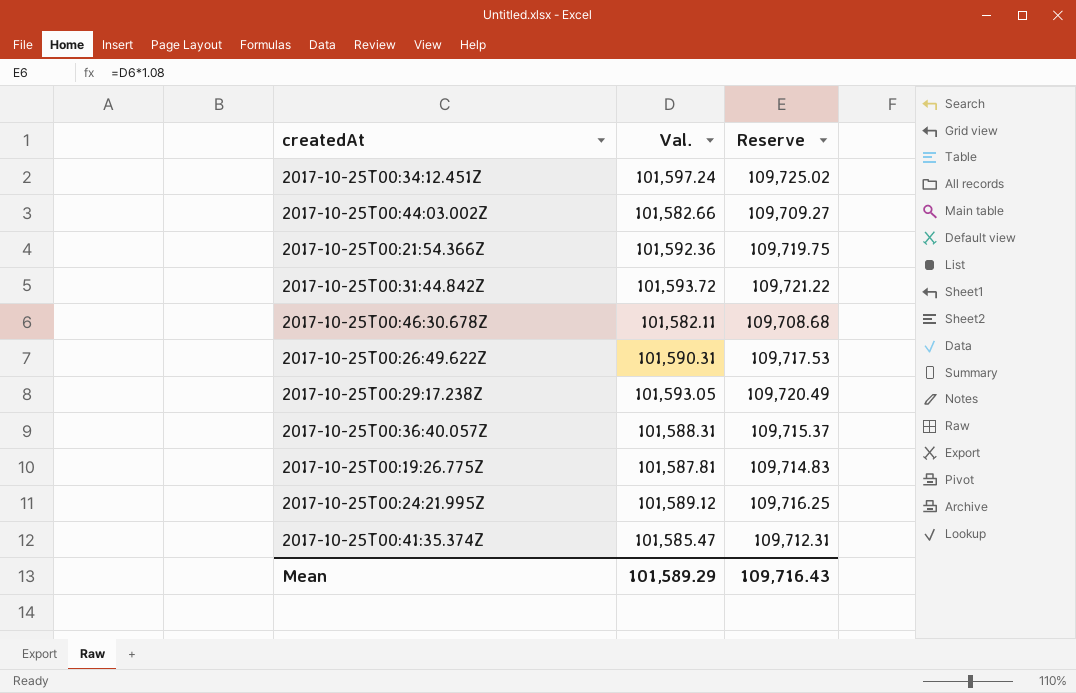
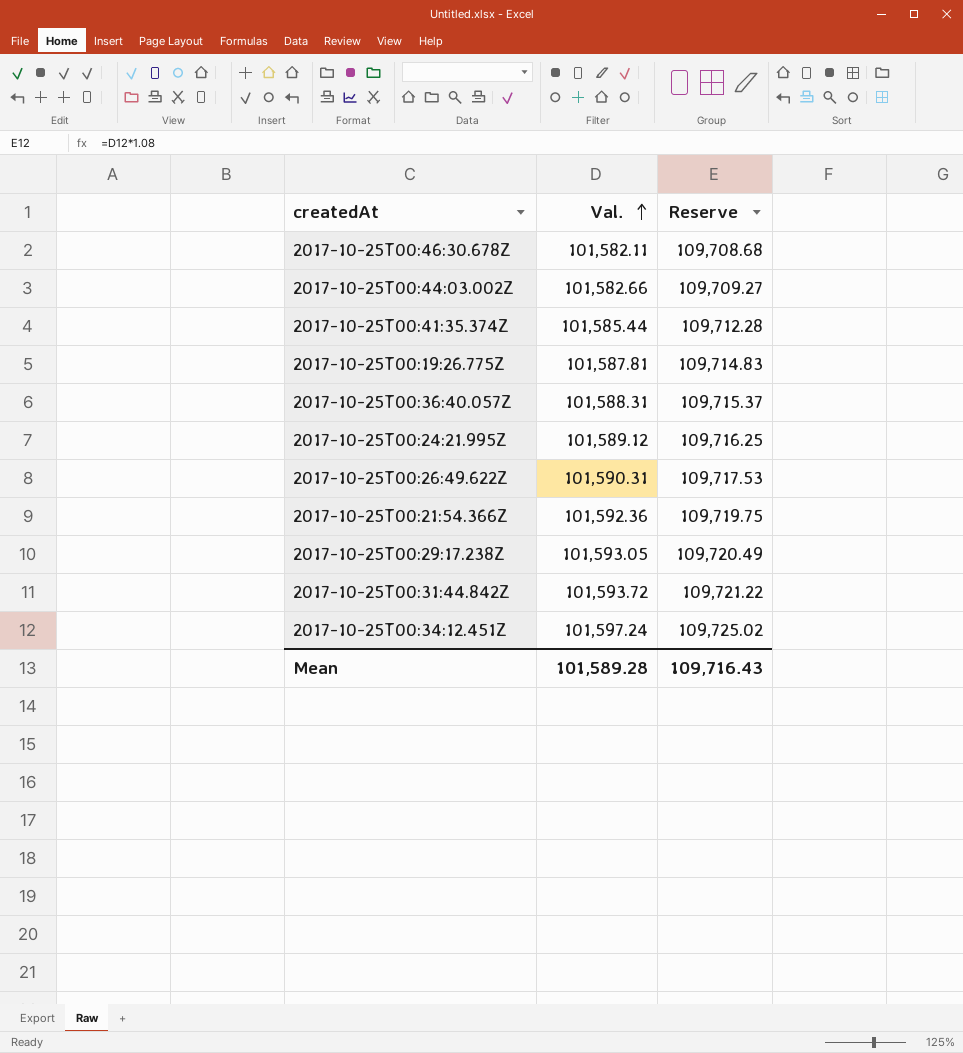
row order: none -> Val. ascending
2017-10-25T00:41:35.374Z | Val.: 101,585.47 -> 101,585.44
2017-10-25T00:41:35.374Z | Reserve: 109,712.31 -> 109,712.28
Mean | Val.: 101,589.29 -> 101,589.28

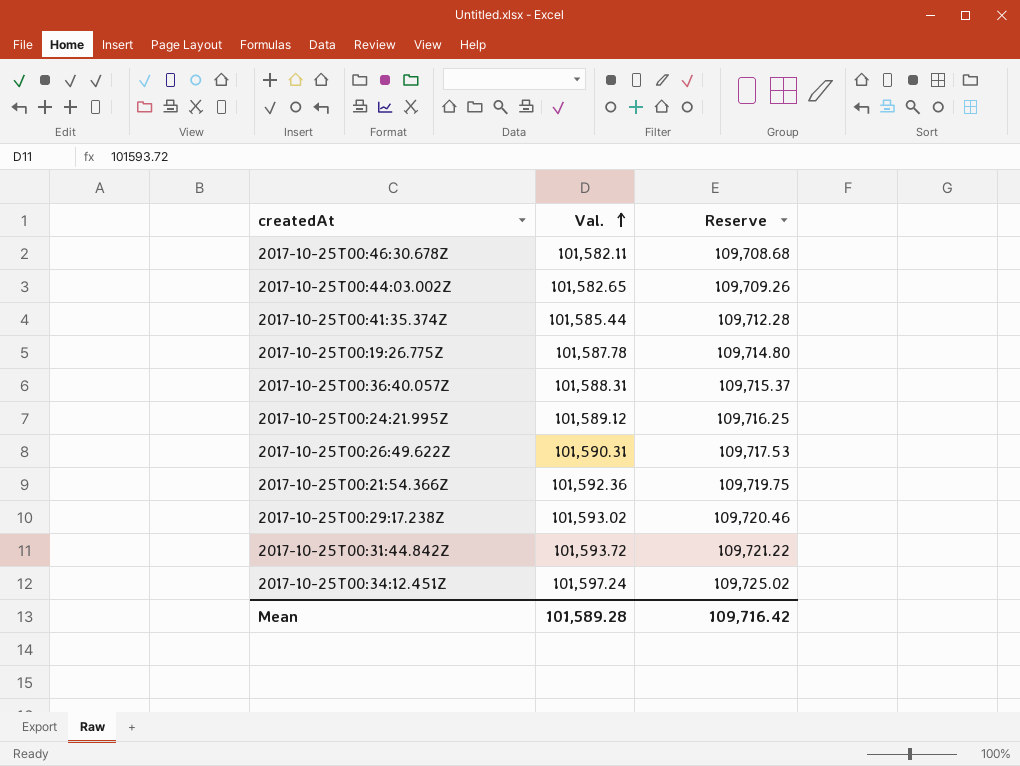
2017-10-25T00:44:03.002Z | Val.: 101,582.66 -> 101,582.65
2017-10-25T00:44:03.002Z | Reserve: 109,709.27 -> 109,709.26
2017-10-25T00:19:26.775Z | Val.: 101,587.81 -> 101,587.78
2017-10-25T00:19:26.775Z | Reserve: 109,714.83 -> 109,714.80
2017-10-25T00:29:17.238Z | Val.: 101,593.05 -> 101,593.02
2017-10-25T00:29:17.238Z | Reserve: 109,720.49 -> 109,720.46
Mean | Reserve: 109,716.43 -> 109,716.42

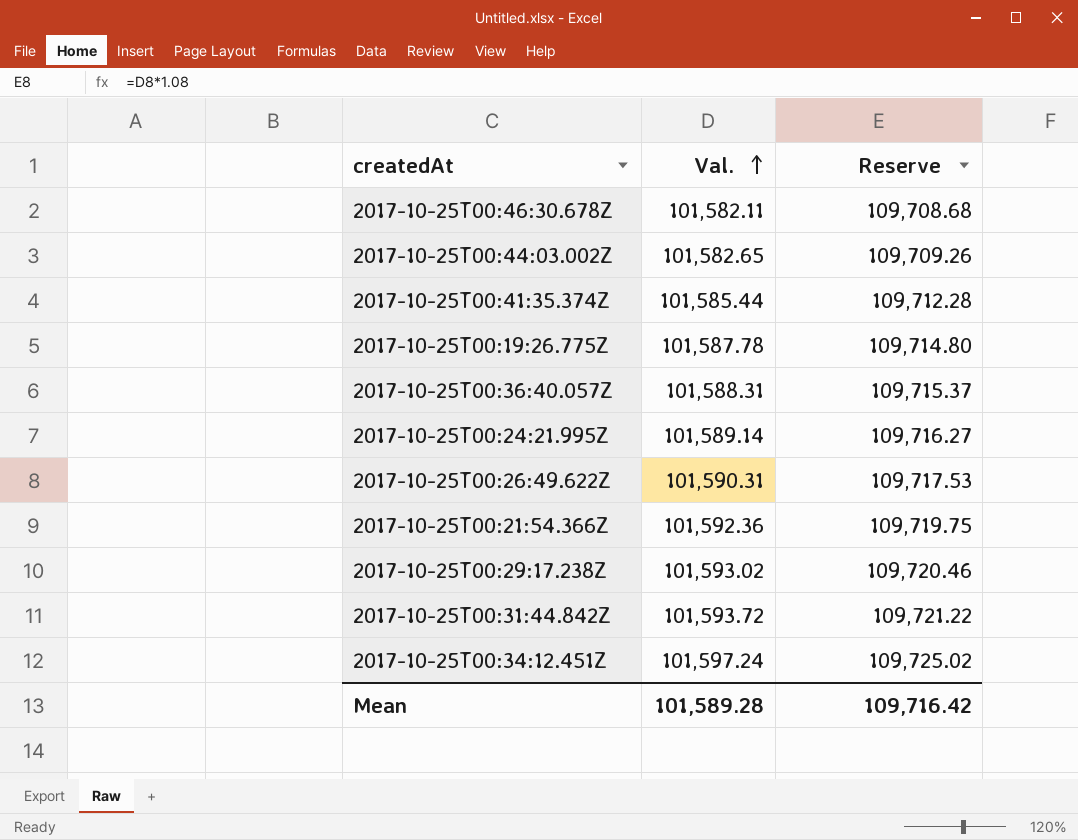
2017-10-25T00:24:21.995Z | Val.: 101,589.12 -> 101,589.14
2017-10-25T00:24:21.995Z | Reserve: 109,716.25 -> 109,716.27

